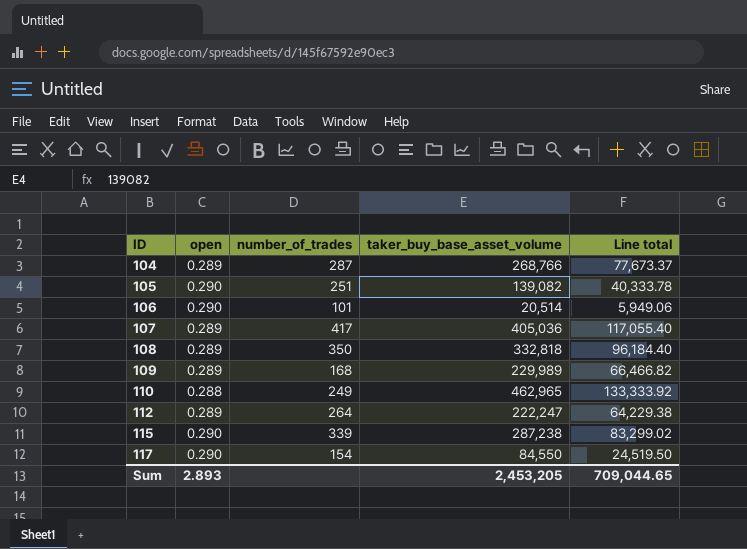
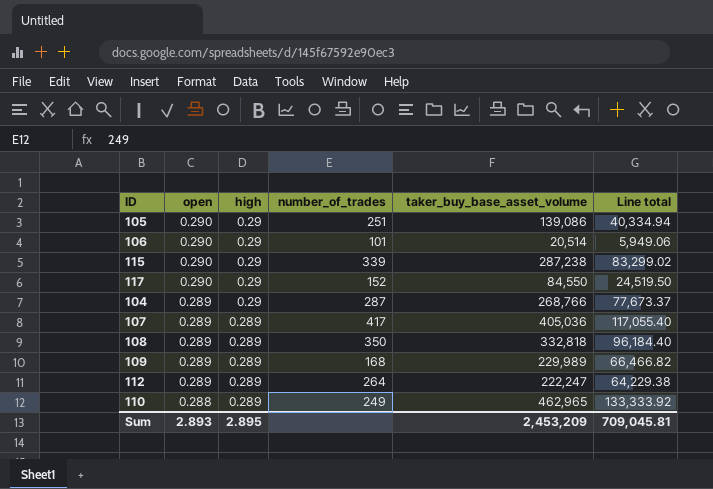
row order: ID ascending -> open descending
column high | position: none -> 3
105 | taker_buy_base_asset_volume: 139,082 -> 139,086
105 | Line total: 40,333.78 -> 40,334.94
117 | number_of_trades: 154 -> 152
Sum | taker_buy_base_asset_volume: 2,453,205 -> 2,453,209
Sum | Line total: 709,044.65 -> 709,045.81

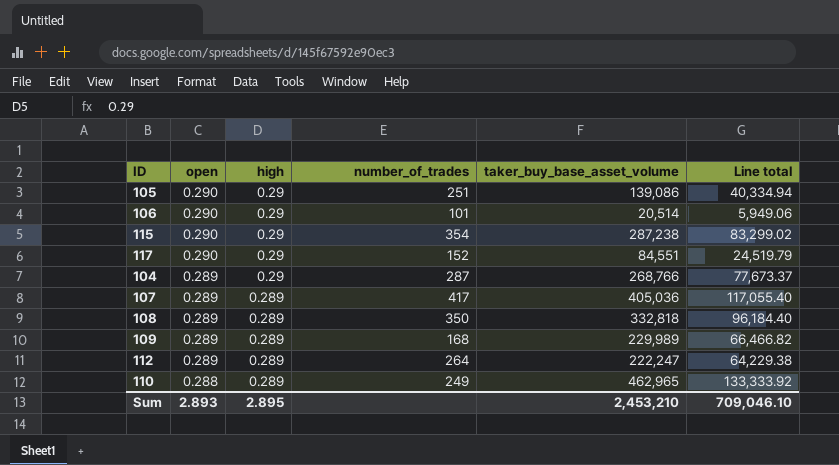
115 | number_of_trades: 339 -> 354
117 | taker_buy_base_asset_volume: 84,550 -> 84,551
117 | Line total: 24,519.50 -> 24,519.79
Sum | taker_buy_base_asset_volume: 2,453,209 -> 2,453,210
Sum | Line total: 709,045.81 -> 709,046.10

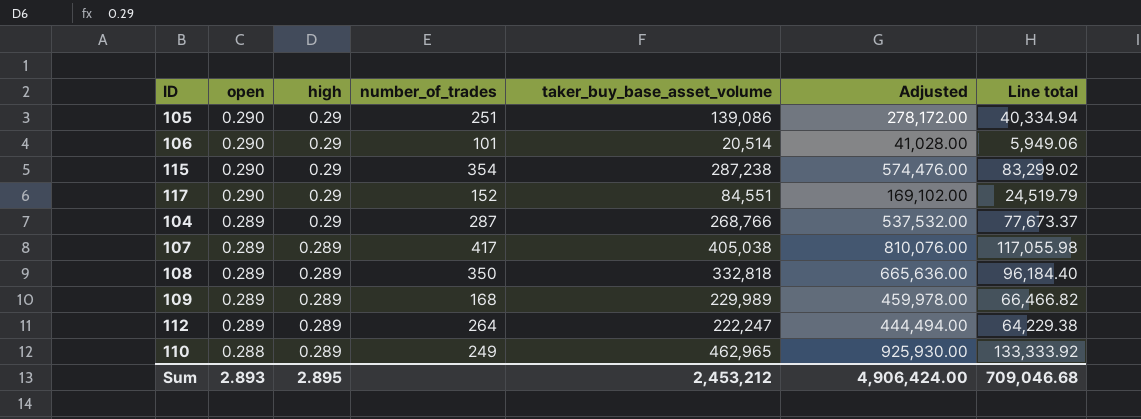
column Adjusted | formula: none -> [taker_buy_base_asset_volume] * 2
107 | taker_buy_base_asset_volume: 405,036 -> 405,038
107 | Line total: 117,055.40 -> 117,055.98
Sum | taker_buy_base_asset_volume: 2,453,210 -> 2,453,212
Sum | Line total: 709,046.10 -> 709,046.68

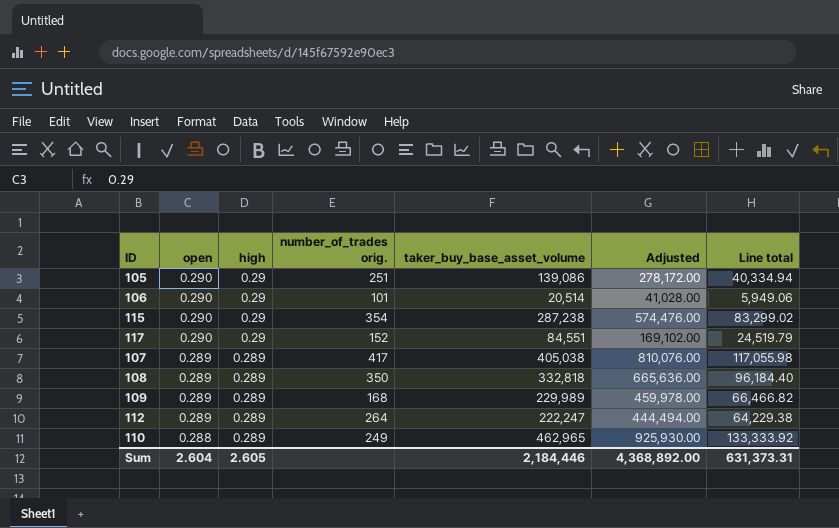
column name: number_of_trades -> number_of_trades orig.
row 104: 0.289 | 0.29 | 287 | 268,766 | 537,532.00 | 77,673.37 -> none
Sum | open: 2.893 -> 2.604
Sum | high: 2.895 -> 2.605
Sum | taker_buy_base_asset_volume: 2,453,212 -> 2,184,446
Sum | Adjusted: 4,906,424.00 -> 4,368,892.00
Sum | Line total: 709,046.68 -> 631,373.31

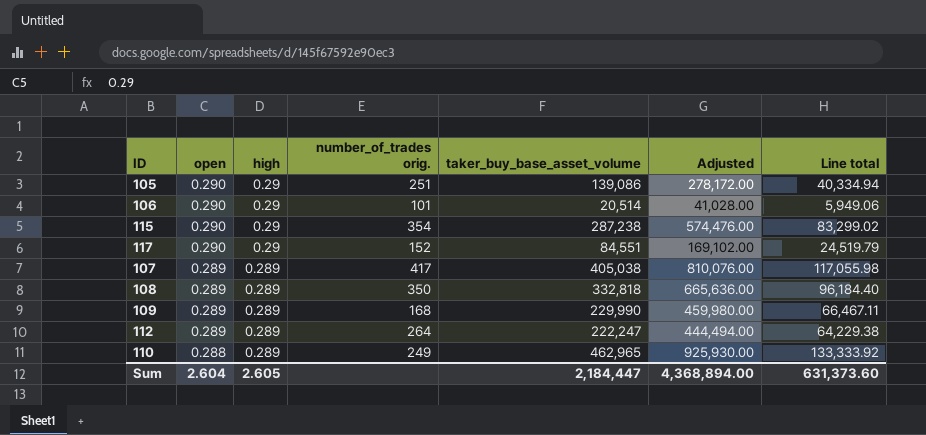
109 | taker_buy_base_asset_volume: 229,989 -> 229,990
109 | Adjusted: 459,978.00 -> 459,980.00
109 | Line total: 66,466.82 -> 66,467.11
Sum | taker_buy_base_asset_volume: 2,184,446 -> 2,184,447
Sum | Adjusted: 4,368,892.00 -> 4,368,894.00
Sum | Line total: 631,373.31 -> 631,373.60

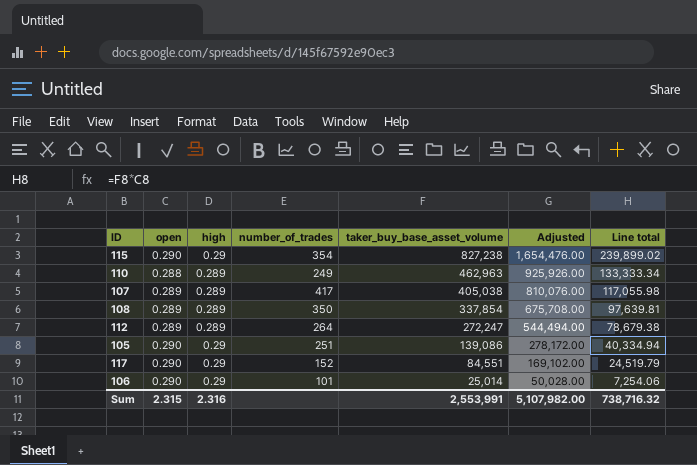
row order: open descending -> taker_buy_base_asset_volume descending
column name: number_of_trades orig. -> number_of_trades
row 109: 0.289 | 0.289 | 168 | 229,990 | 459,980.00 | 66,467.11 -> none
115 | taker_buy_base_asset_volume: 287,238 -> 827,238
115 | Adjusted: 574,476.00 -> 1,654,476.00
115 | Line total: 83,299.02 -> 239,899.02
110 | taker_buy_base_asset_volume: 462,965 -> 462,963
110 | Adjusted: 925,930.00 -> 925,926.00
110 | Line total: 133,333.92 -> 133,333.34
108 | taker_buy_base_asset_volume: 332,818 -> 337,854
108 | Adjusted: 665,636.00 -> 675,708.00
108 | Line total: 96,184.40 -> 97,639.81
112 | taker_buy_base_asset_volume: 222,247 -> 272,247
112 | Adjusted: 444,494.00 -> 544,494.00
112 | Line total: 64,229.38 -> 78,679.38
106 | taker_buy_base_asset_volume: 20,514 -> 25,014
106 | Adjusted: 41,028.00 -> 50,028.00
106 | Line total: 5,949.06 -> 7,254.06
Sum | open: 2.604 -> 2.315
Sum | high: 2.605 -> 2.316
Sum | taker_buy_base_asset_volume: 2,184,447 -> 2,553,991
Sum | Adjusted: 4,368,894.00 -> 5,107,982.00
Sum | Line total: 631,373.60 -> 738,716.32

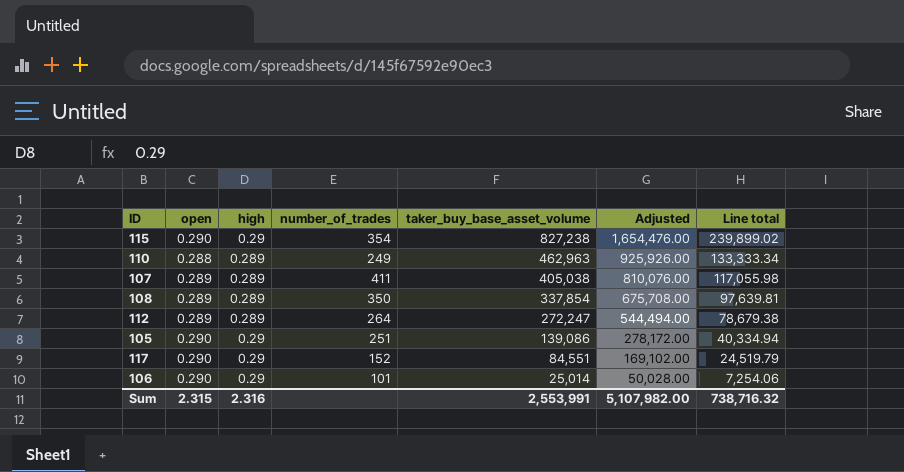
107 | number_of_trades: 417 -> 411

